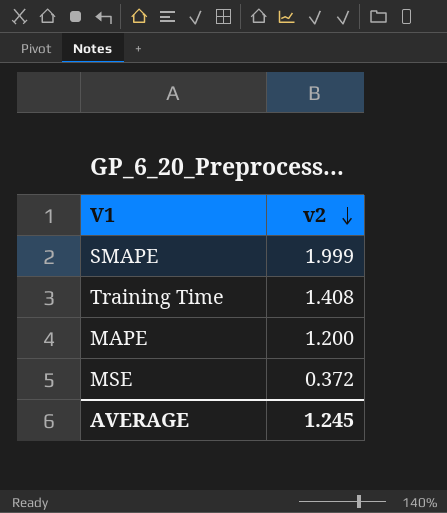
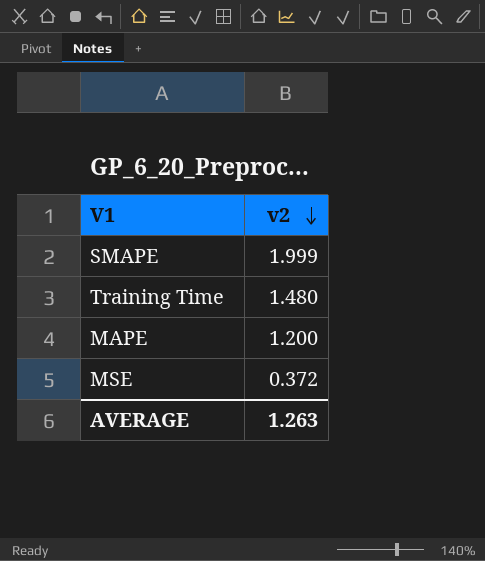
Training Time | v2: 1.408 -> 1.480
AVERAGE | v2: 1.245 -> 1.263

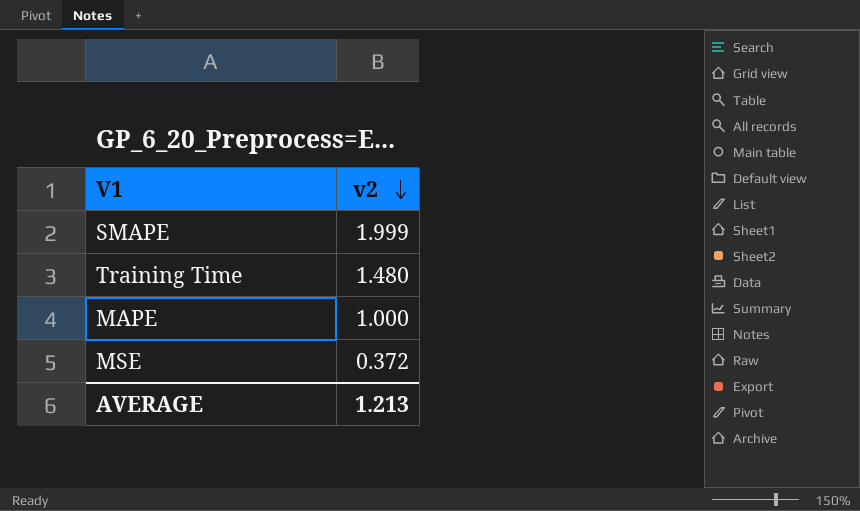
MAPE | v2: 1.200 -> 1.000
AVERAGE | v2: 1.263 -> 1.213

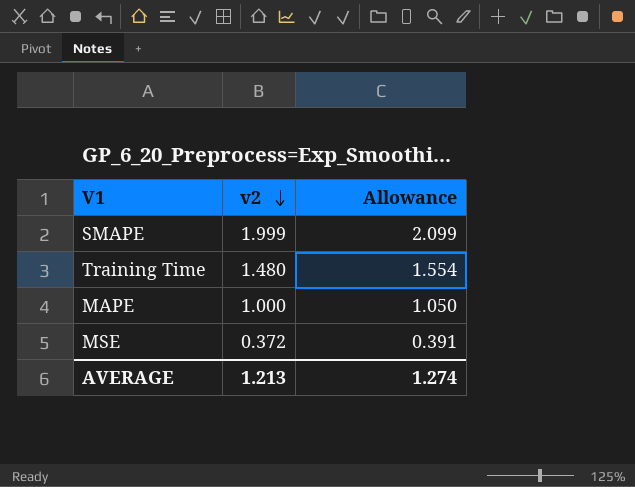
column Allowance | formula: none -> [v2] * 1.05

